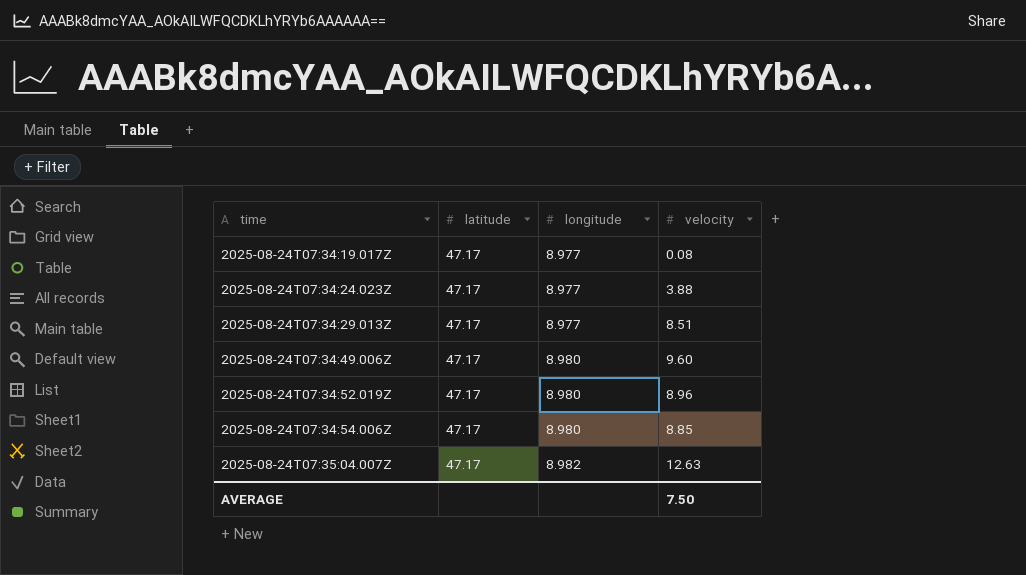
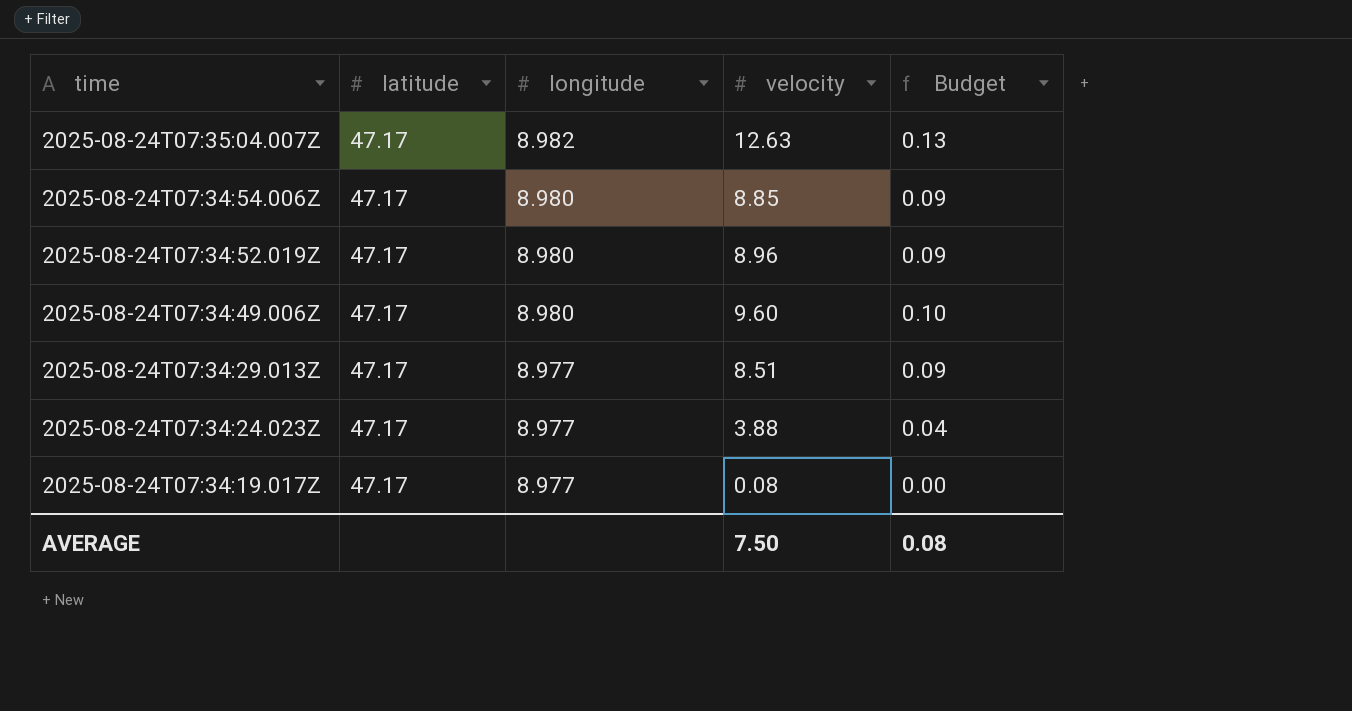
row order: time ascending -> time descending
column Budget | formula: none -> [velocity] * 0.01

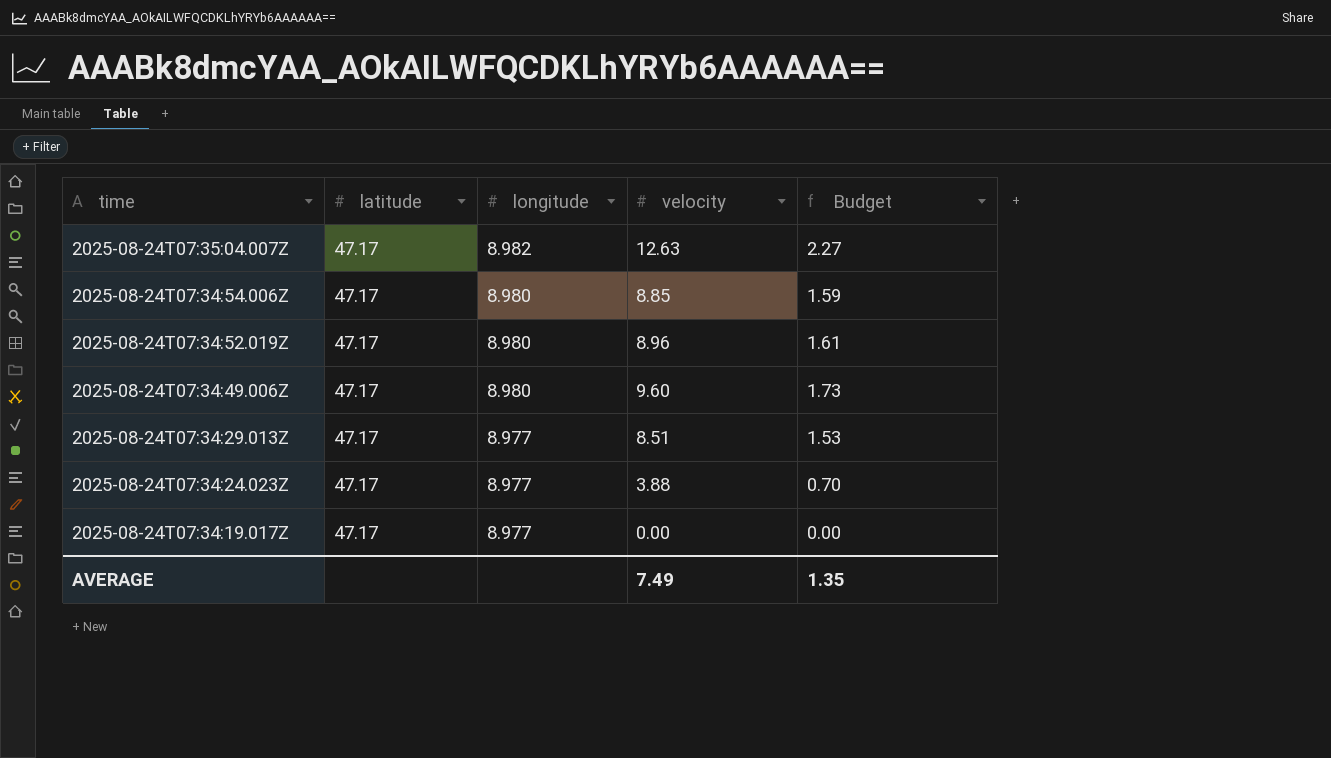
column Budget | formula: [velocity] * 0.01 -> [velocity] * 0.18
2025-08-24T07:34:19.017Z | velocity: 0.08 -> 0.00
AVERAGE | velocity: 7.50 -> 7.49
AVERAGE | Budget: 0.08 -> 1.35

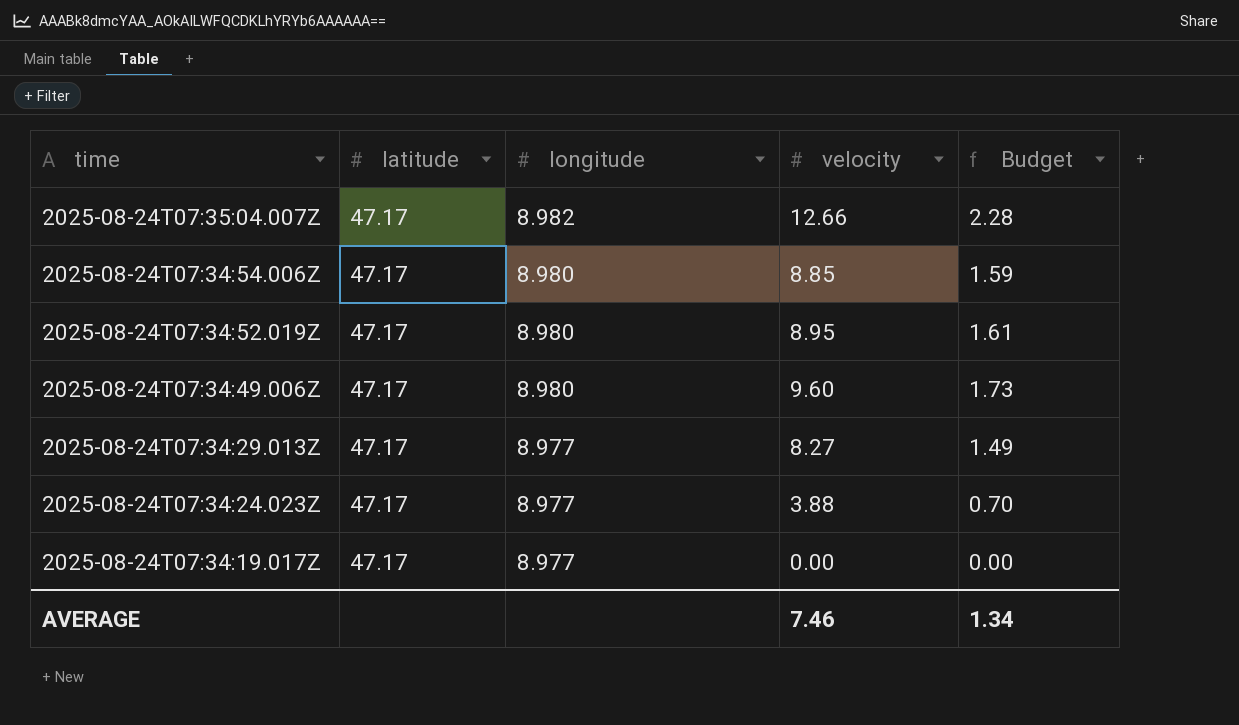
2025-08-24T07:35:04.007Z | velocity: 12.63 -> 12.66
2025-08-24T07:35:04.007Z | Budget: 2.27 -> 2.28
2025-08-24T07:34:52.019Z | velocity: 8.96 -> 8.95
2025-08-24T07:34:29.013Z | velocity: 8.51 -> 8.27
2025-08-24T07:34:29.013Z | Budget: 1.53 -> 1.49
AVERAGE | velocity: 7.49 -> 7.46
AVERAGE | Budget: 1.35 -> 1.34

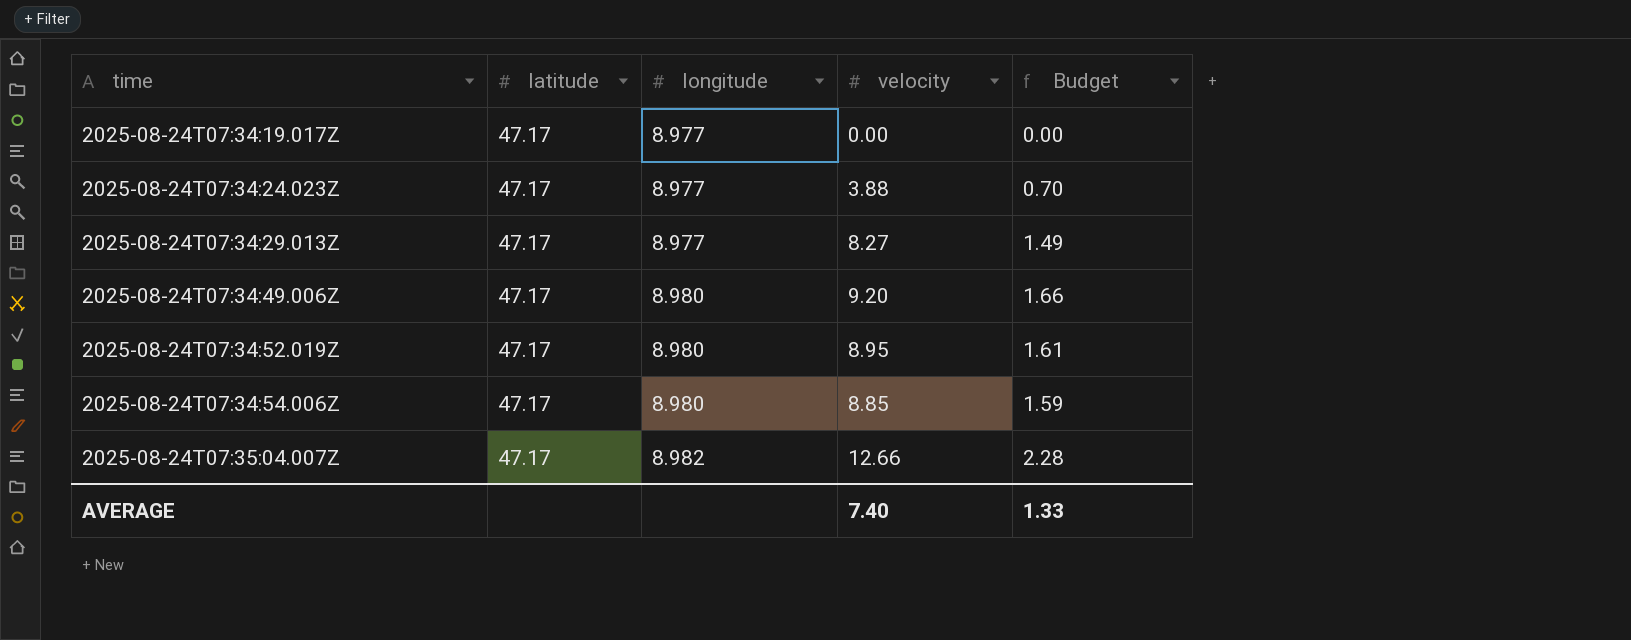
row order: time descending -> time ascending
2025-08-24T07:34:49.006Z | velocity: 9.60 -> 9.20
2025-08-24T07:34:49.006Z | Budget: 1.73 -> 1.66
AVERAGE | velocity: 7.46 -> 7.40
AVERAGE | Budget: 1.34 -> 1.33

